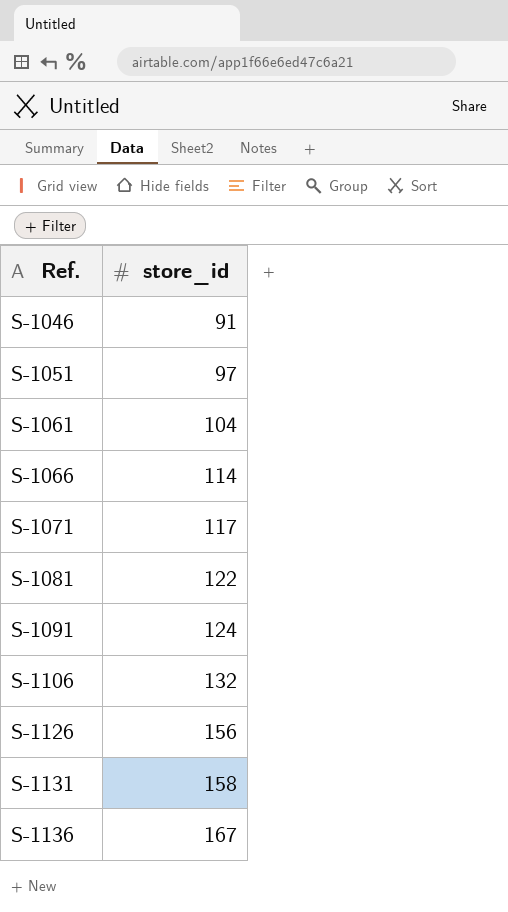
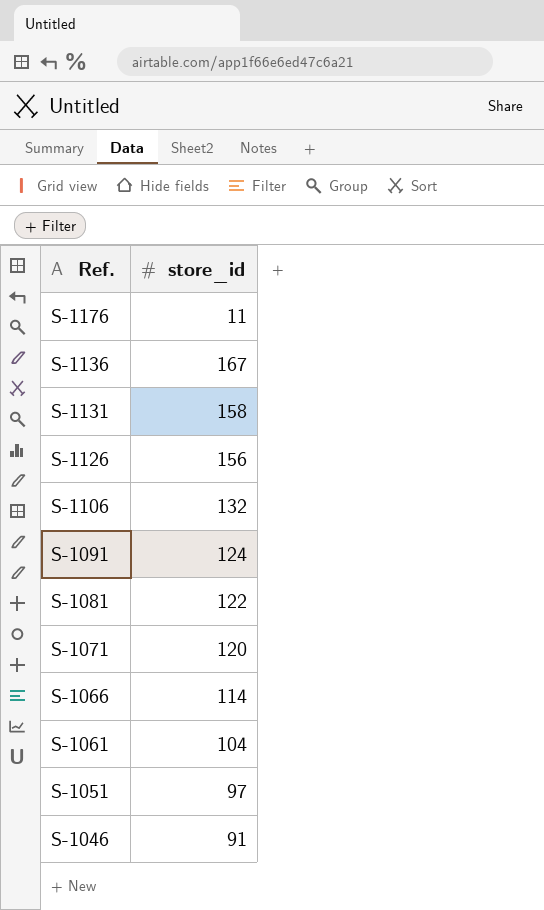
row order: Ref. ascending -> Ref. descending
row S-1176: none -> 11
S-1071 | store_id: 117 -> 120

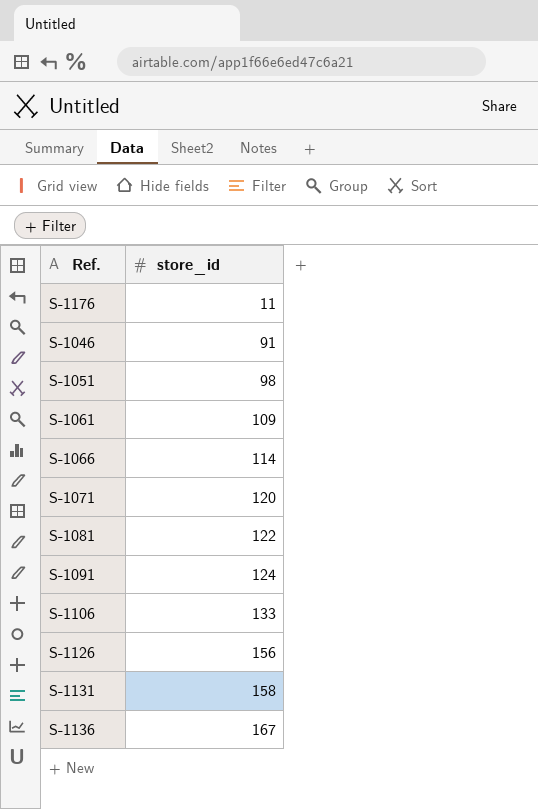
row order: Ref. descending -> store_id ascending
S-1051 | store_id: 97 -> 98
S-1061 | store_id: 104 -> 109
S-1106 | store_id: 132 -> 133

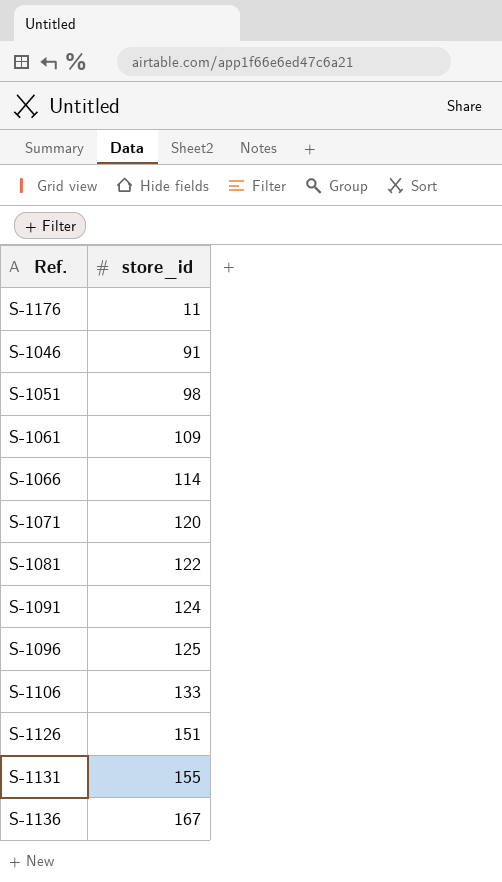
row S-1096: none -> 125
S-1126 | store_id: 156 -> 151
S-1131 | store_id: 158 -> 155

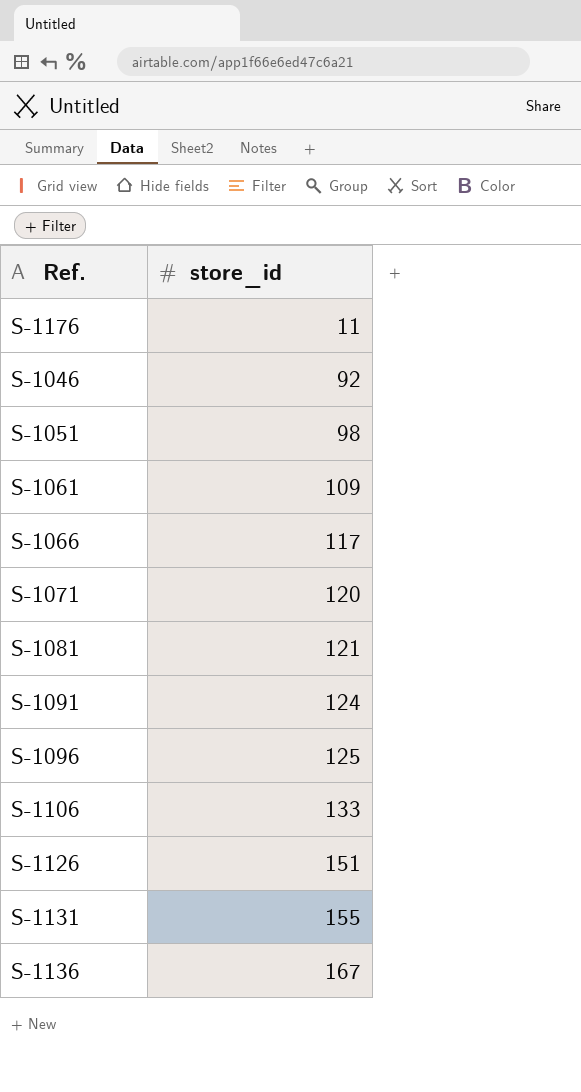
S-1046 | store_id: 91 -> 92
S-1066 | store_id: 114 -> 117
S-1081 | store_id: 122 -> 121

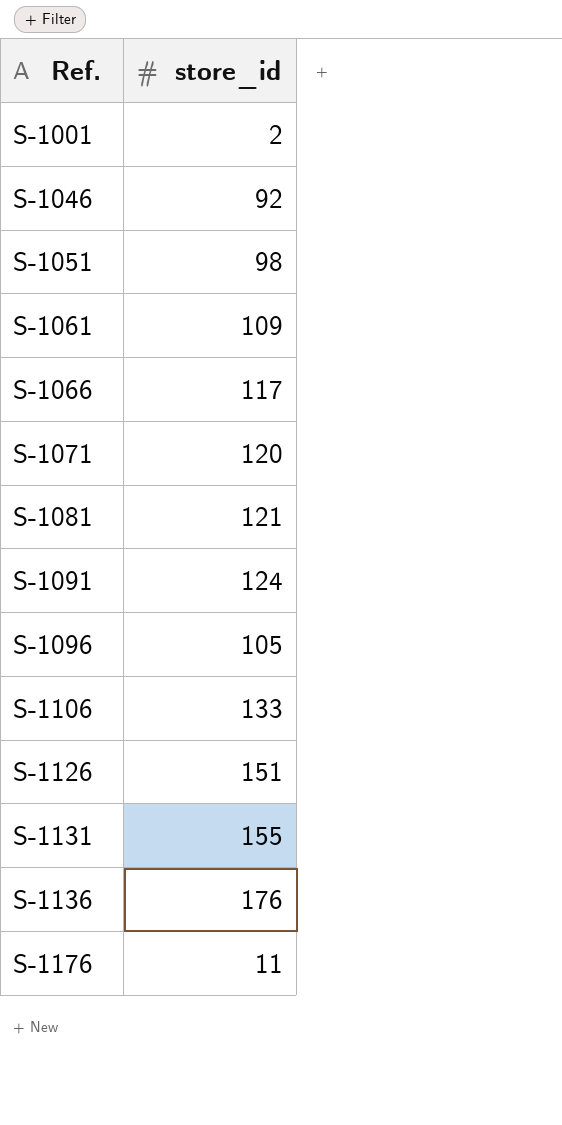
row order: store_id ascending -> Ref. ascending
row S-1001: none -> 2
S-1096 | store_id: 125 -> 105
S-1136 | store_id: 167 -> 176

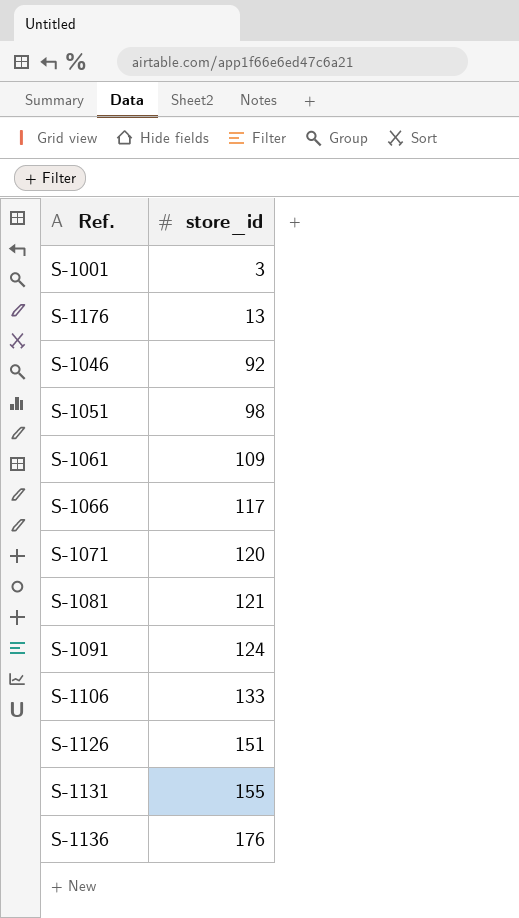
row order: Ref. ascending -> store_id ascending
row S-1096: 105 -> none
S-1001 | store_id: 2 -> 3
S-1176 | store_id: 11 -> 13

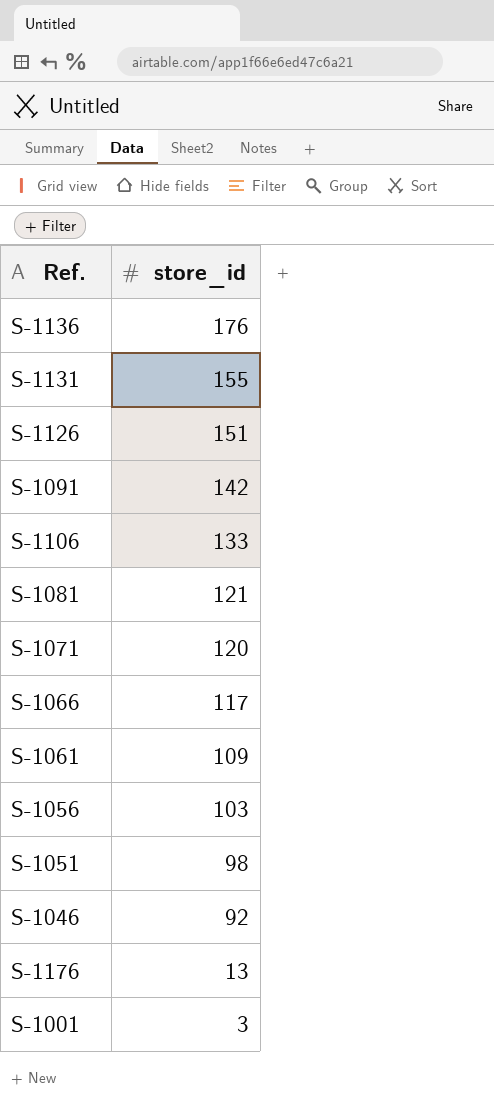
row order: store_id ascending -> store_id descending
S-1091 | store_id: 124 -> 142
row S-1056: none -> 103

